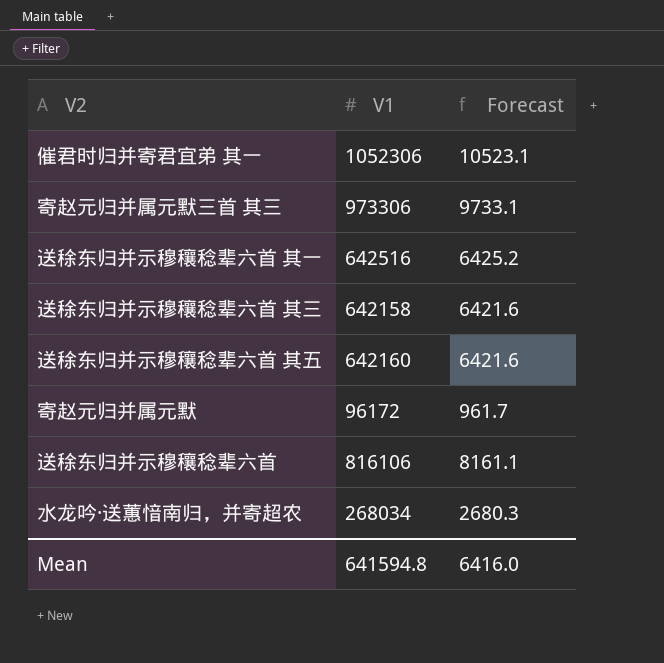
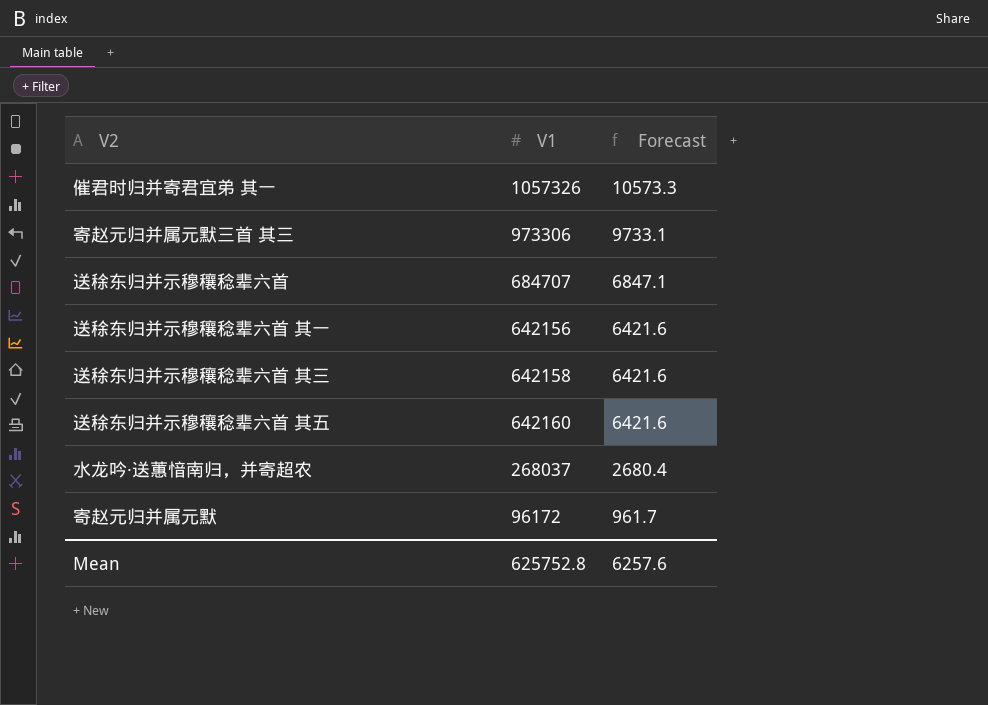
row order: none -> Forecast descending
催君时归并寄君宜弟 其一 | V1: 1052306 -> 1057326
催君时归并寄君宜弟 其一 | Forecast: 10523.1 -> 10573.3
送稌东归并示穆穰稔辈六首 | V1: 816106 -> 684707
送稌东归并示穆穰稔辈六首 | Forecast: 8161.1 -> 6847.1
送稌东归并示穆穰稔辈六首 其一 | V1: 642516 -> 642156
送稌东归并示穆穰稔辈六首 其一 | Forecast: 6425.2 -> 6421.6
水龙吟·送蕙愔南归，并寄超农 | V1: 268034 -> 268037
水龙吟·送蕙愔南归，并寄超农 | Forecast: 2680.3 -> 2680.4
Mean | V1: 641594.8 -> 625752.8
Mean | Forecast: 6416.0 -> 6257.6

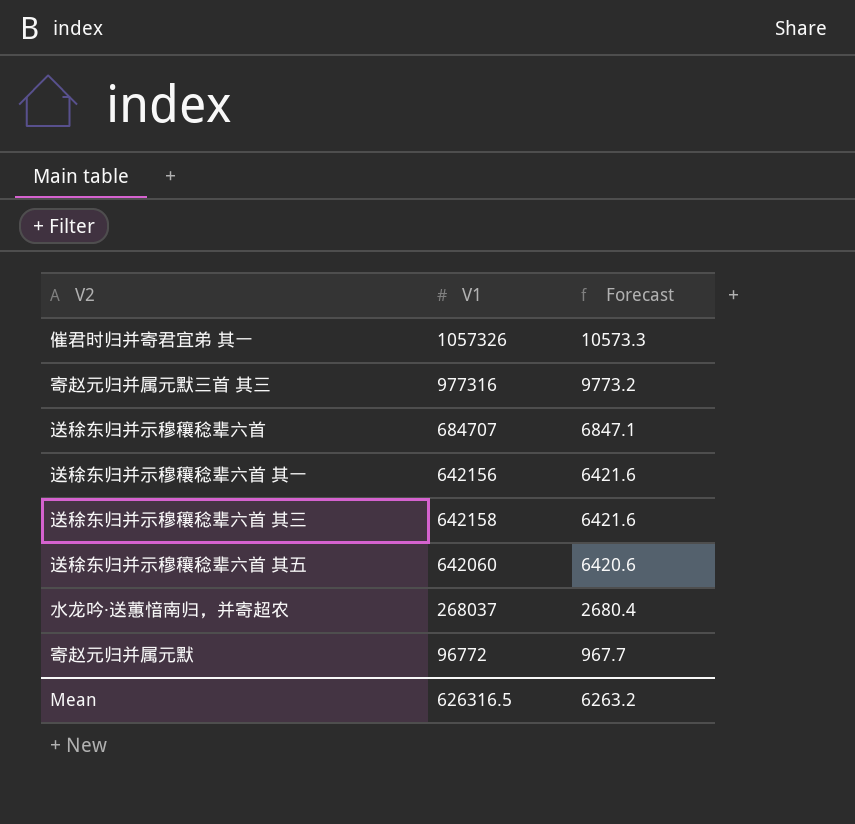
寄赵元归并属元默三首 其三 | V1: 973306 -> 977316
寄赵元归并属元默三首 其三 | Forecast: 9733.1 -> 9773.2
送稌东归并示穆穰稔辈六首 其五 | V1: 642160 -> 642060
送稌东归并示穆穰稔辈六首 其五 | Forecast: 6421.6 -> 6420.6
寄赵元归并属元默 | V1: 96172 -> 96772
寄赵元归并属元默 | Forecast: 961.7 -> 967.7
Mean | V1: 625752.8 -> 626316.5
Mean | Forecast: 6257.6 -> 6263.2

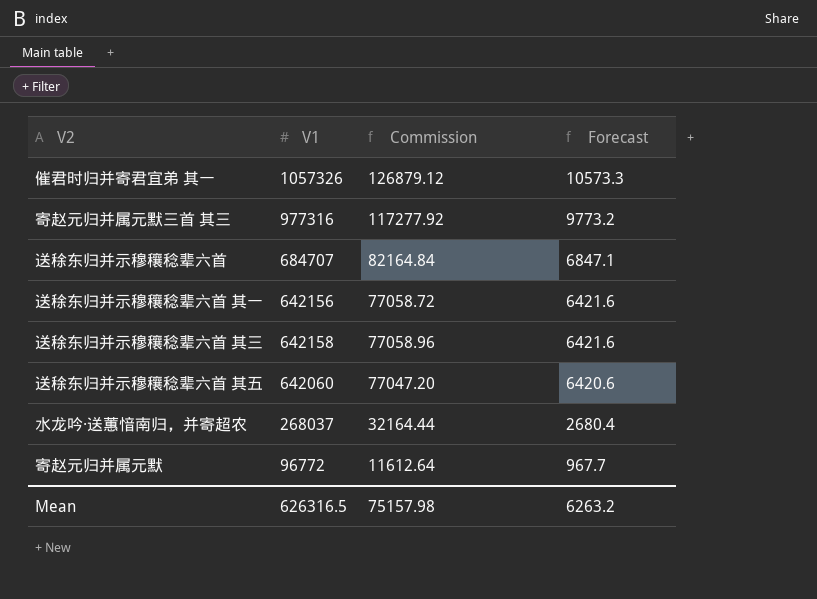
column Commission | formula: none -> [V1] * 0.12

